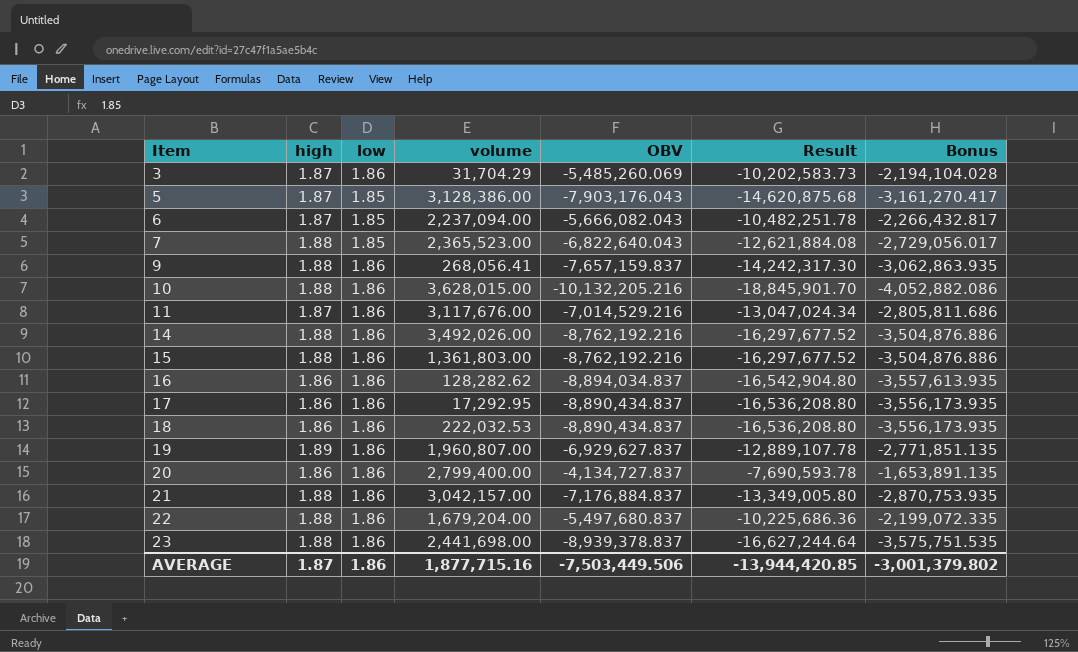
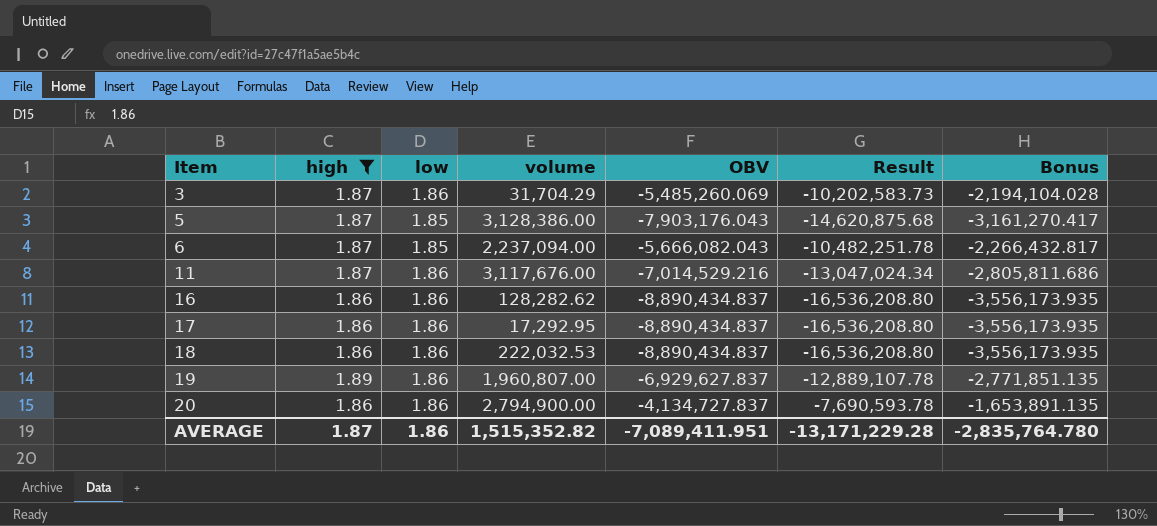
filter: none -> high != 1.88
16 | OBV: -8,894,034.837 -> -8,890,434.837
16 | Result: -16,542,904.80 -> -16,536,208.80
16 | Bonus: -3,557,613.935 -> -3,556,173.935
20 | volume: 2,799,400.00 -> 2,794,900.00
AVERAGE | volume: 1,877,715.16 -> 1,515,352.82
AVERAGE | OBV: -7,503,449.506 -> -7,089,411.951
AVERAGE | Result: -13,944,420.85 -> -13,171,229.28
AVERAGE | Bonus: -3,001,379.802 -> -2,835,764.780

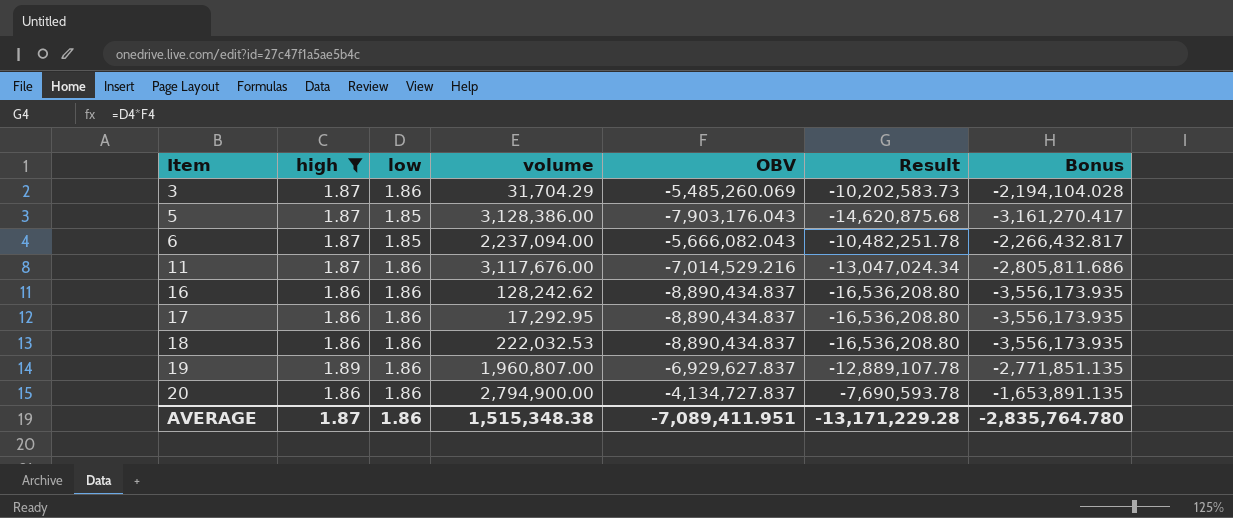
16 | volume: 128,282.62 -> 128,242.62
AVERAGE | volume: 1,515,352.82 -> 1,515,348.38

